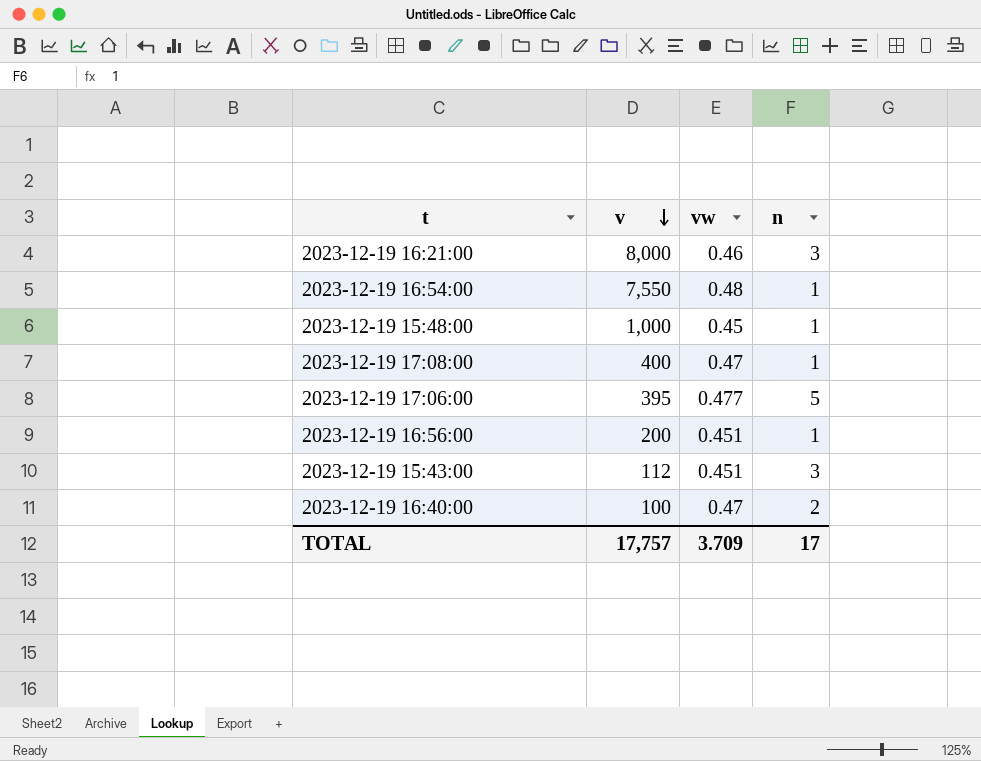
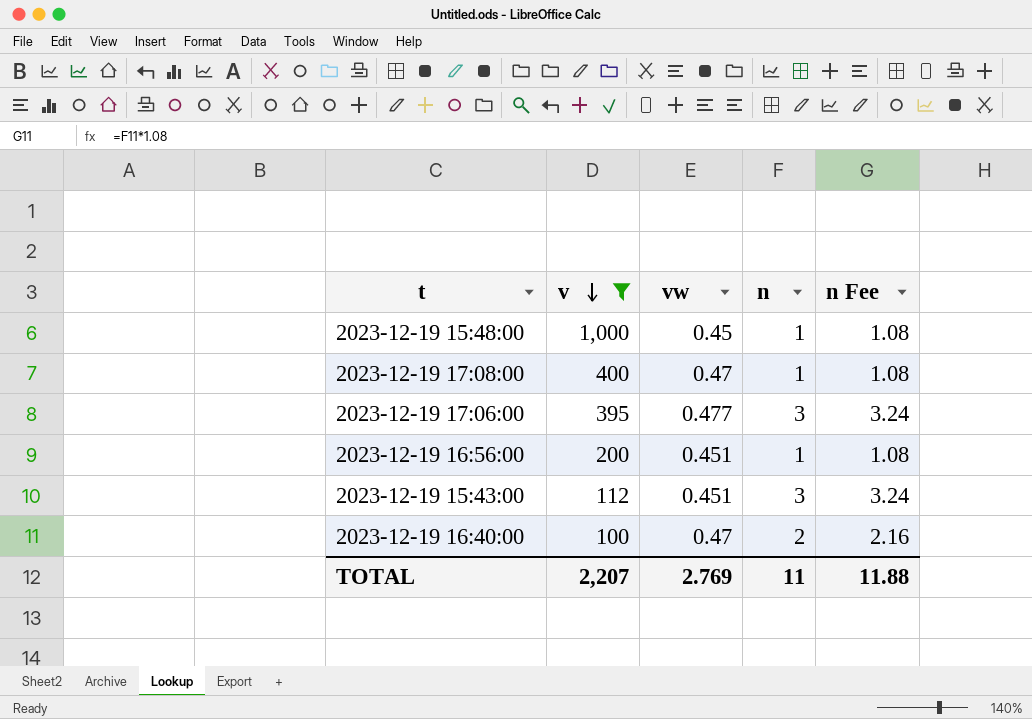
filter: none -> v <= 1,000
column n Fee | formula: none -> [n] * 1.08
2023-12-19 17:06:00 | n: 5 -> 3
TOTAL | v: 17,757 -> 2,207
TOTAL | vw: 3.709 -> 2.769
TOTAL | n: 17 -> 11

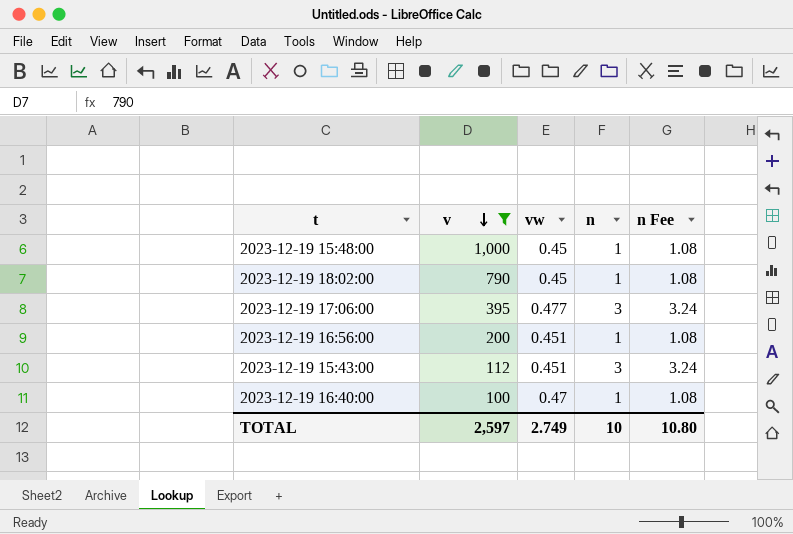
row 2023-12-19 17:08:00: 400 | 0.47 | 1 | 1.08 -> none
row 2023-12-19 18:02:00: none -> 790 | 0.45 | 1 | 1.08
2023-12-19 16:40:00 | n: 2 -> 1
2023-12-19 16:40:00 | n Fee: 2.16 -> 1.08
TOTAL | v: 2,207 -> 2,597
TOTAL | vw: 2.769 -> 2.749
TOTAL | n: 11 -> 10
TOTAL | n Fee: 11.88 -> 10.80

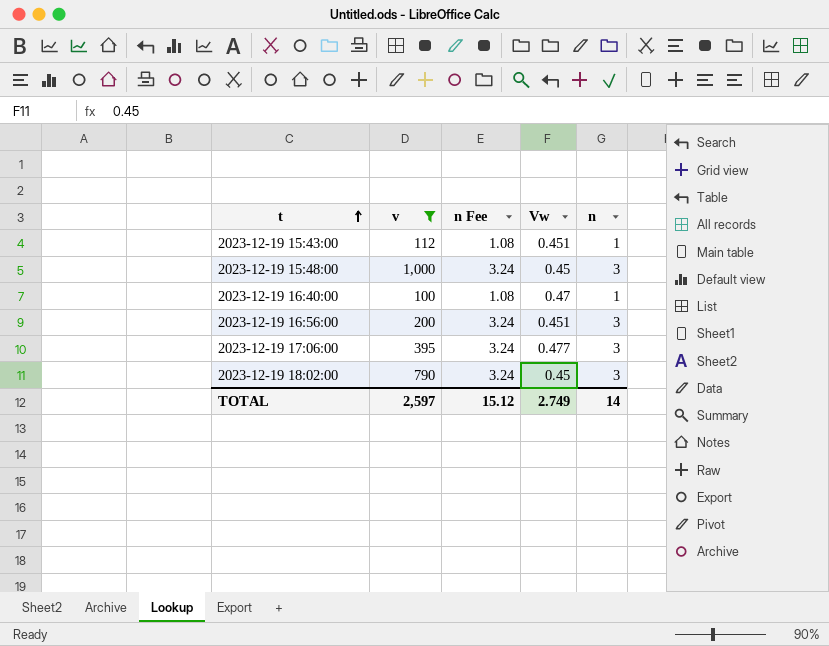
row order: v descending -> t ascending
column n Fee | position: 5 -> 3
column name: vw -> Vw
2023-12-19 15:43:00 | n Fee: 3.24 -> 1.08
2023-12-19 15:43:00 | n: 3 -> 1
2023-12-19 15:48:00 | n Fee: 1.08 -> 3.24
2023-12-19 15:48:00 | n: 1 -> 3
2023-12-19 16:56:00 | n Fee: 1.08 -> 3.24
2023-12-19 16:56:00 | n: 1 -> 3
2023-12-19 18:02:00 | n Fee: 1.08 -> 3.24
2023-12-19 18:02:00 | n: 1 -> 3
TOTAL | n Fee: 10.80 -> 15.12
TOTAL | n: 10 -> 14

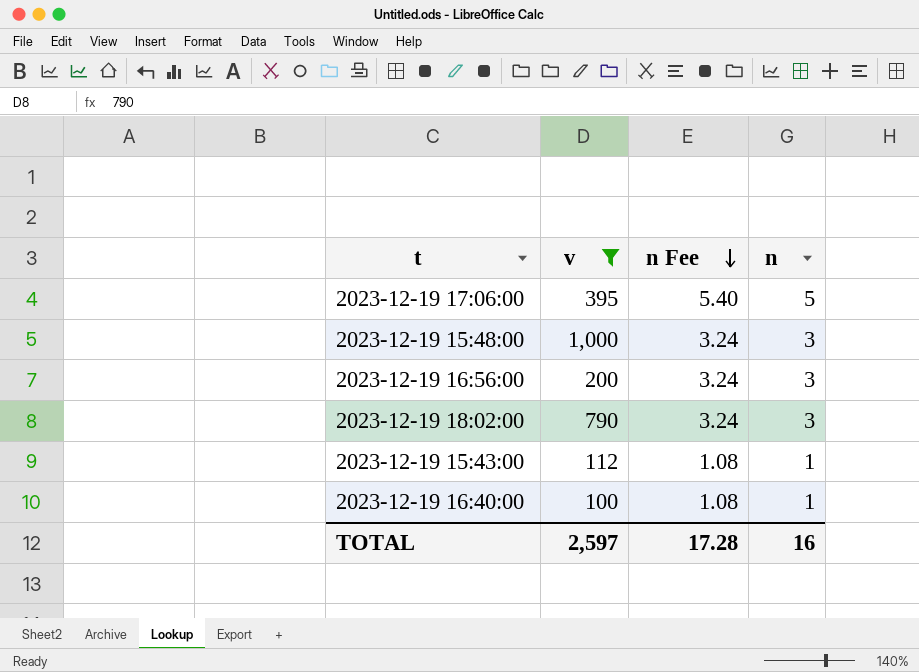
row order: t ascending -> n Fee descending
column Vw | position: 4 -> none
2023-12-19 17:06:00 | n Fee: 3.24 -> 5.40
2023-12-19 17:06:00 | n: 3 -> 5
TOTAL | n Fee: 15.12 -> 17.28
TOTAL | n: 14 -> 16

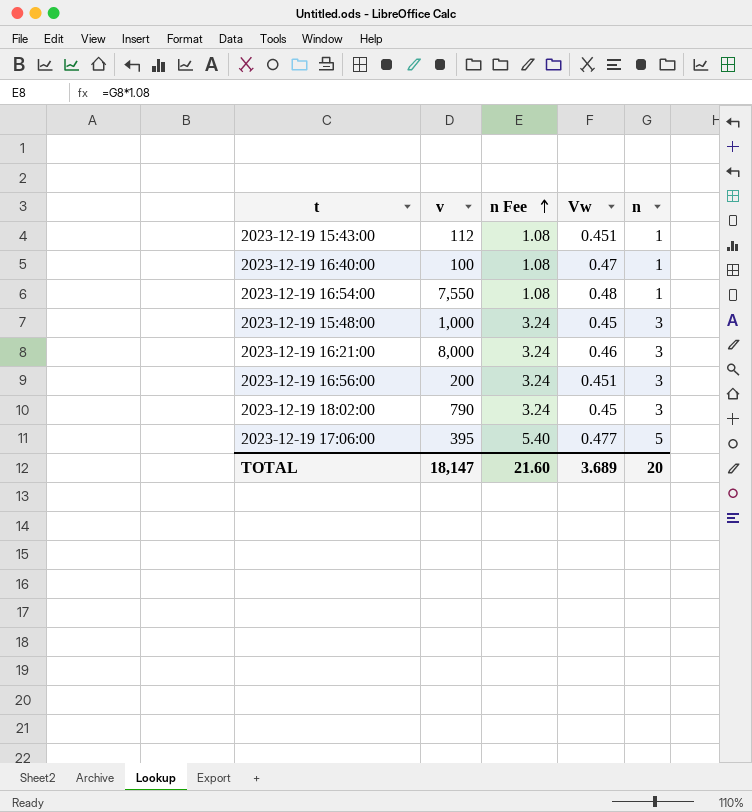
filter: v <= 1,000 -> none
row order: n Fee descending -> n Fee ascending
column Vw | position: none -> 4
TOTAL | v: 2,597 -> 18,147
TOTAL | n Fee: 17.28 -> 21.60
TOTAL | n: 16 -> 20

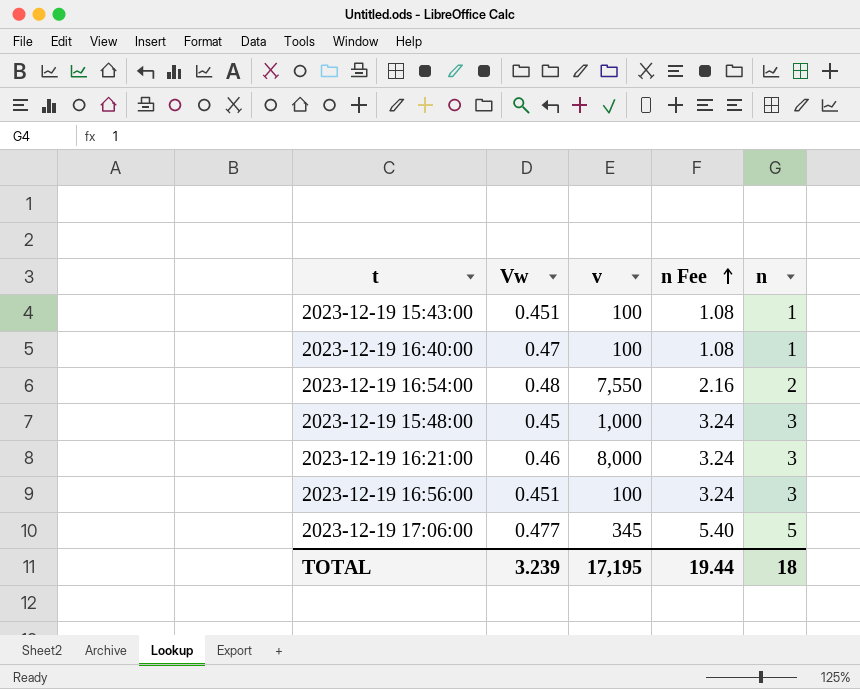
column Vw | position: 4 -> 2
row 2023-12-19 18:02:00: 790 | 3.24 | 0.45 | 3 -> none
2023-12-19 15:43:00 | v: 112 -> 100
2023-12-19 16:54:00 | n Fee: 1.08 -> 2.16
2023-12-19 16:54:00 | n: 1 -> 2
2023-12-19 16:56:00 | v: 200 -> 100
2023-12-19 17:06:00 | v: 395 -> 345
TOTAL | Vw: 3.689 -> 3.239
TOTAL | v: 18,147 -> 17,195
TOTAL | n Fee: 21.60 -> 19.44
TOTAL | n: 20 -> 18

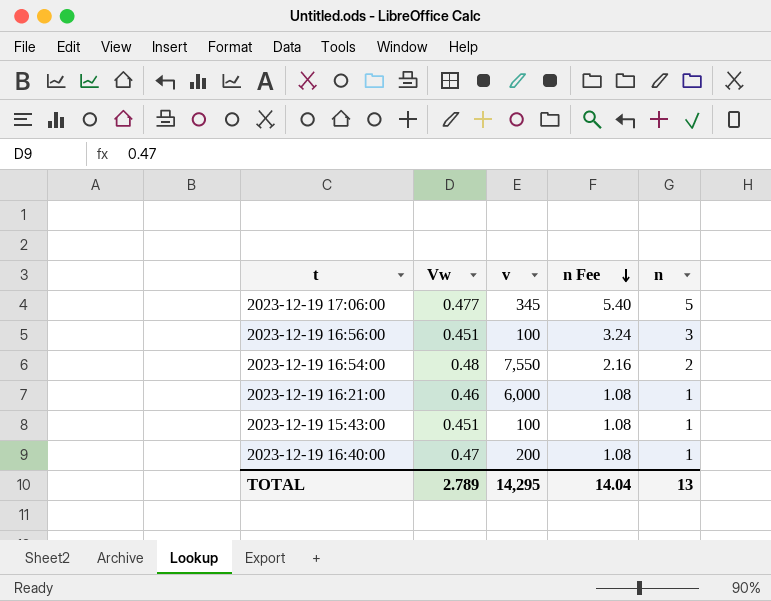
row order: n Fee ascending -> n Fee descending
row 2023-12-19 15:48:00: 0.45 | 1,000 | 3.24 | 3 -> none
2023-12-19 16:21:00 | v: 8,000 -> 6,000
2023-12-19 16:21:00 | n Fee: 3.24 -> 1.08
2023-12-19 16:21:00 | n: 3 -> 1
2023-12-19 16:40:00 | v: 100 -> 200
TOTAL | Vw: 3.239 -> 2.789
TOTAL | v: 17,195 -> 14,295
TOTAL | n Fee: 19.44 -> 14.04
TOTAL | n: 18 -> 13

